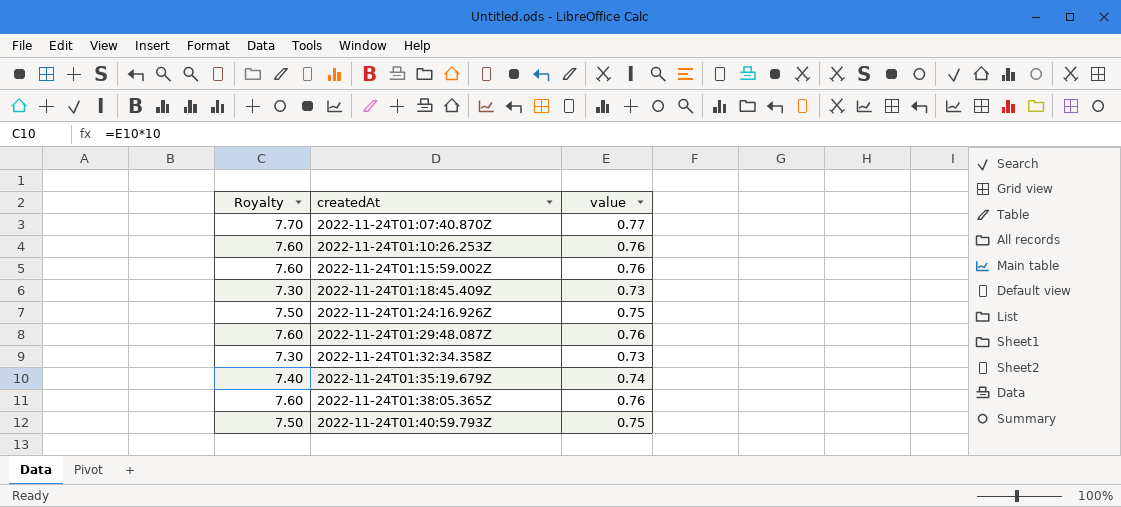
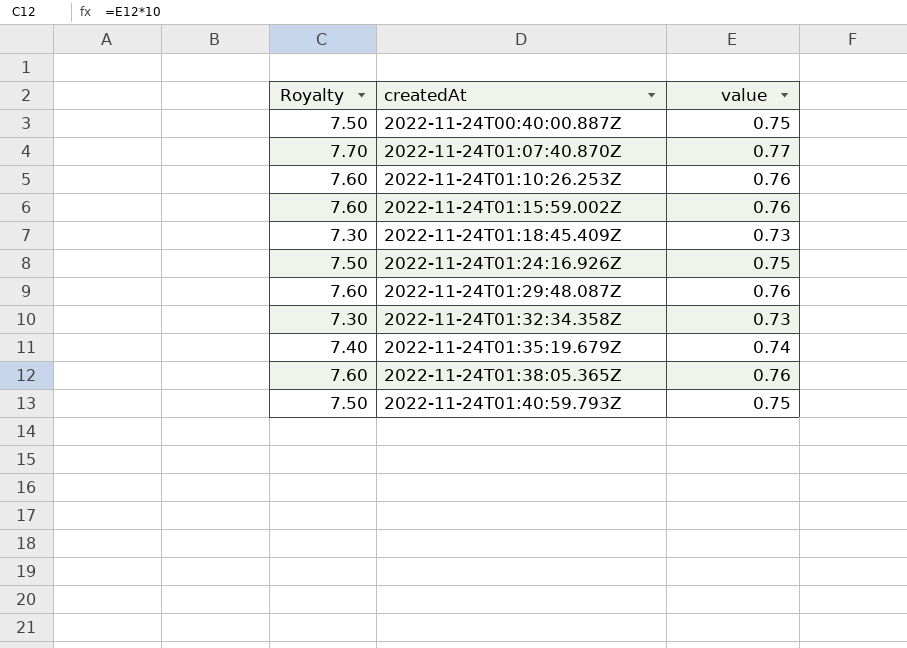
row 2022-11-24T00:40:00.887Z: none -> 7.50 | 0.75

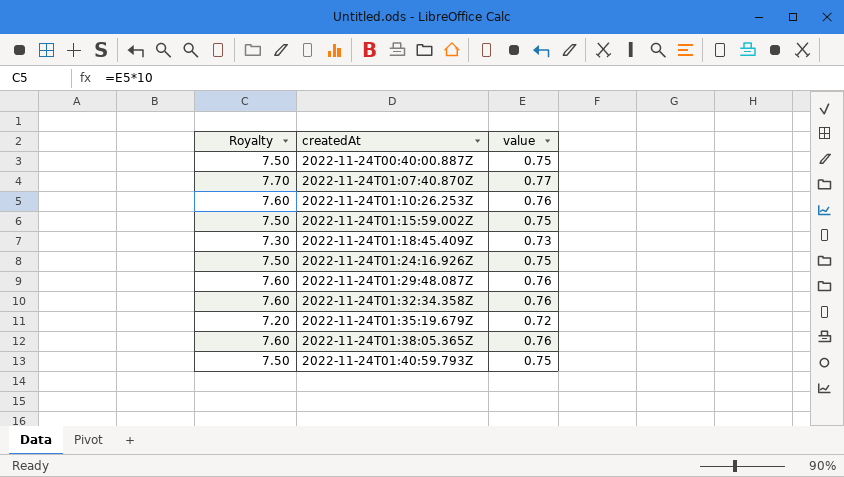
2022-11-24T01:15:59.002Z | Royalty: 7.60 -> 7.50
2022-11-24T01:15:59.002Z | value: 0.76 -> 0.75
2022-11-24T01:32:34.358Z | Royalty: 7.30 -> 7.60
2022-11-24T01:32:34.358Z | value: 0.73 -> 0.76
2022-11-24T01:35:19.679Z | Royalty: 7.40 -> 7.20
2022-11-24T01:35:19.679Z | value: 0.74 -> 0.72

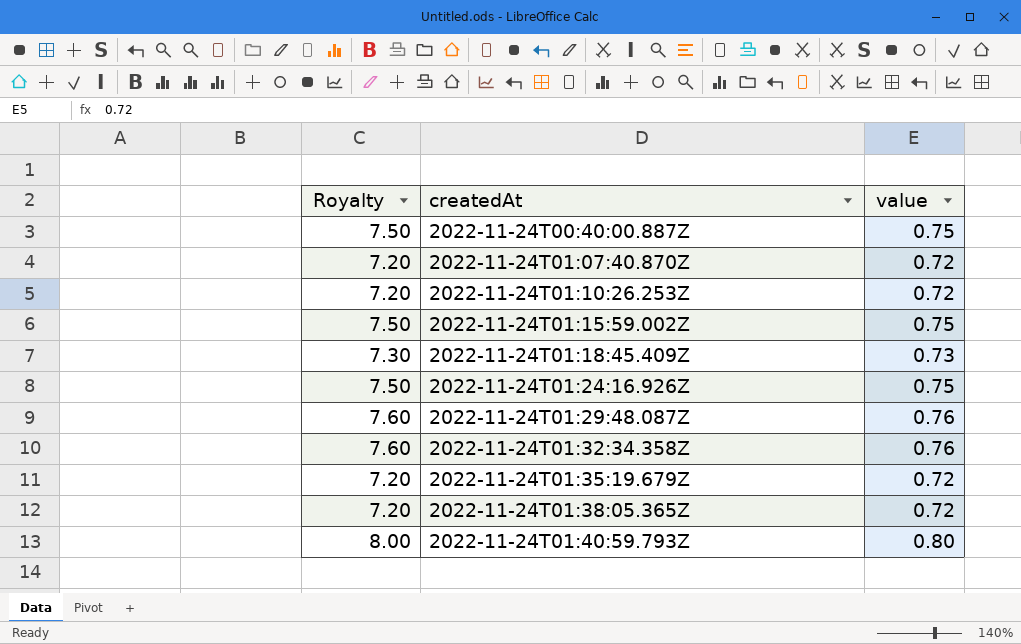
2022-11-24T01:07:40.870Z | Royalty: 7.70 -> 7.20
2022-11-24T01:07:40.870Z | value: 0.77 -> 0.72
2022-11-24T01:10:26.253Z | Royalty: 7.60 -> 7.20
2022-11-24T01:10:26.253Z | value: 0.76 -> 0.72
2022-11-24T01:38:05.365Z | Royalty: 7.60 -> 7.20
2022-11-24T01:38:05.365Z | value: 0.76 -> 0.72
2022-11-24T01:40:59.793Z | Royalty: 7.50 -> 8.00
2022-11-24T01:40:59.793Z | value: 0.75 -> 0.80

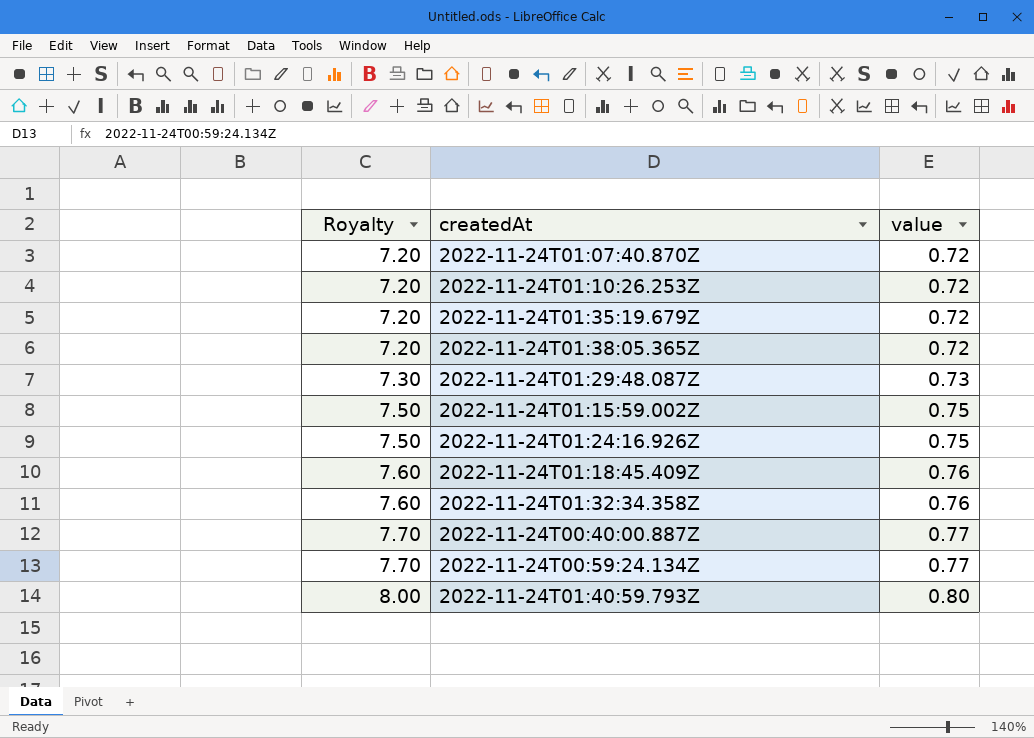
row order: createdAt ascending -> Royalty ascending
2022-11-24T01:29:48.087Z | Royalty: 7.60 -> 7.30
2022-11-24T01:29:48.087Z | value: 0.76 -> 0.73
2022-11-24T01:18:45.409Z | Royalty: 7.30 -> 7.60
2022-11-24T01:18:45.409Z | value: 0.73 -> 0.76
2022-11-24T00:40:00.887Z | Royalty: 7.50 -> 7.70
2022-11-24T00:40:00.887Z | value: 0.75 -> 0.77
row 2022-11-24T00:59:24.134Z: none -> 7.70 | 0.77

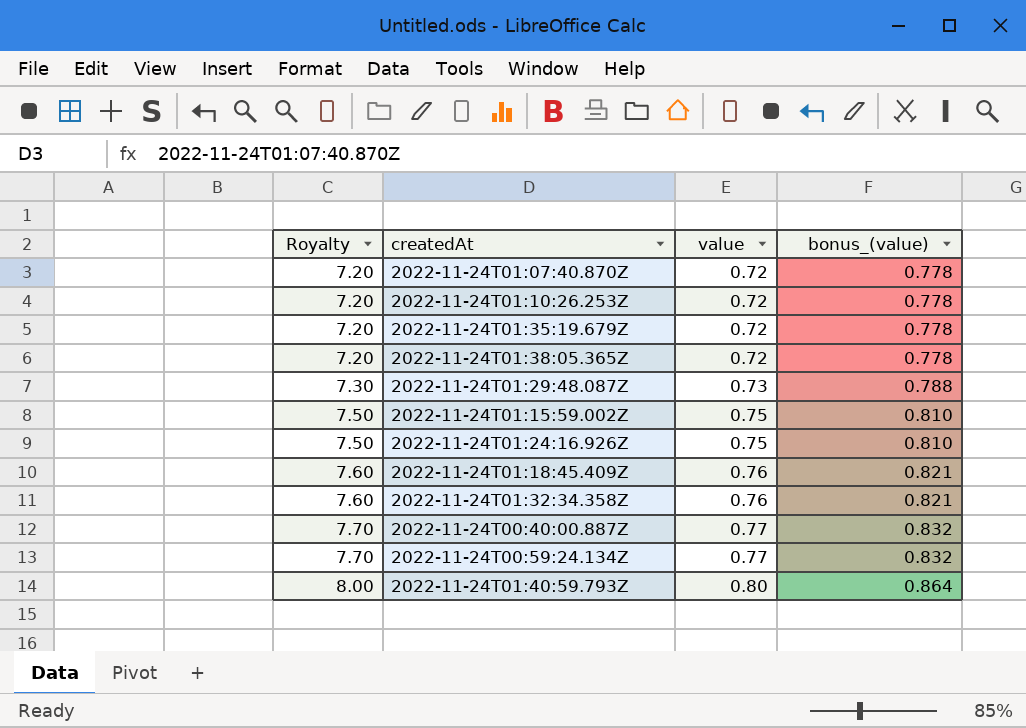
column bonus_(value) | formula: none -> [value] * 1.08

